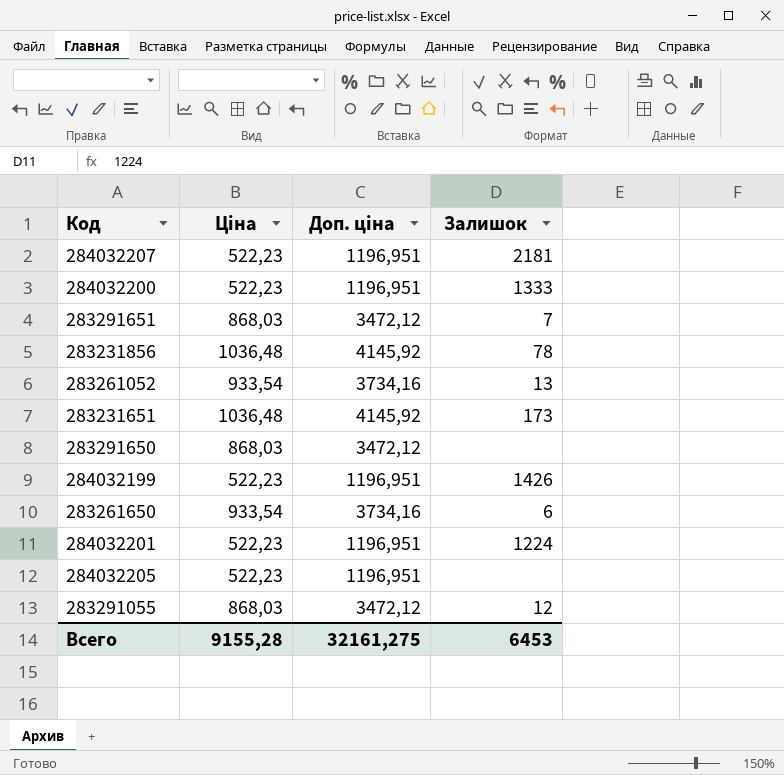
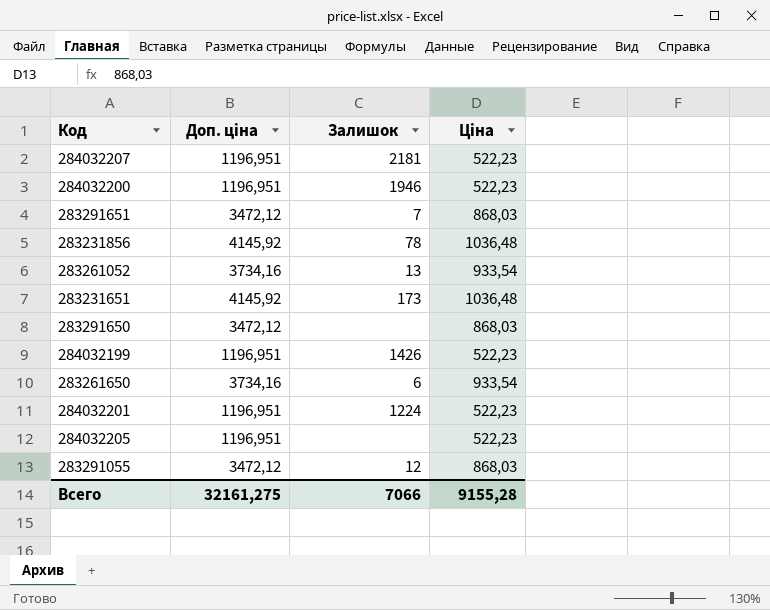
column Ціна | position: 2 -> 4
284032200 | Залишок: 1333 -> 1946
Всего | Залишок: 6453 -> 7066

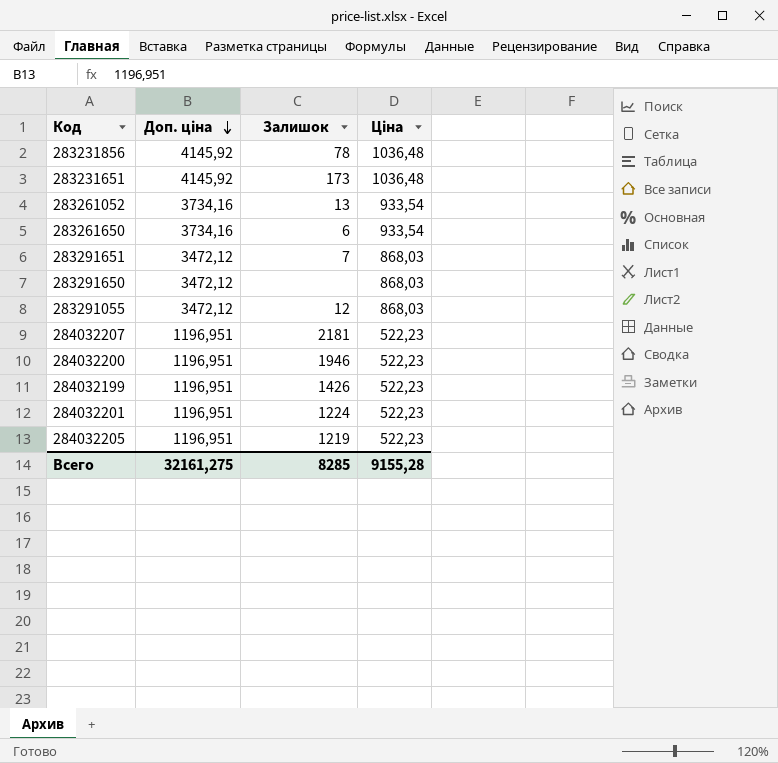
row order: none -> Доп. ціна descending
284032205 | Залишок: none -> 1219
Всего | Залишок: 7066 -> 8285

